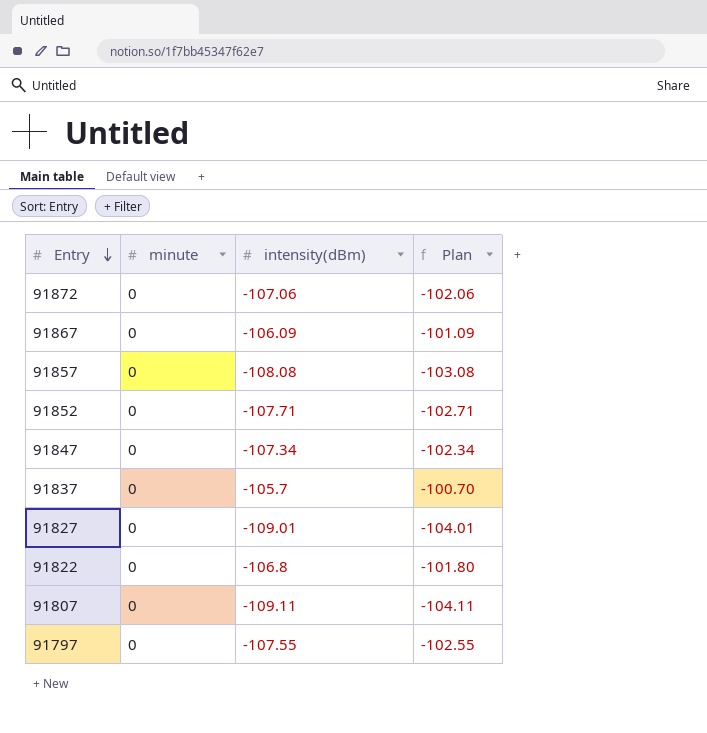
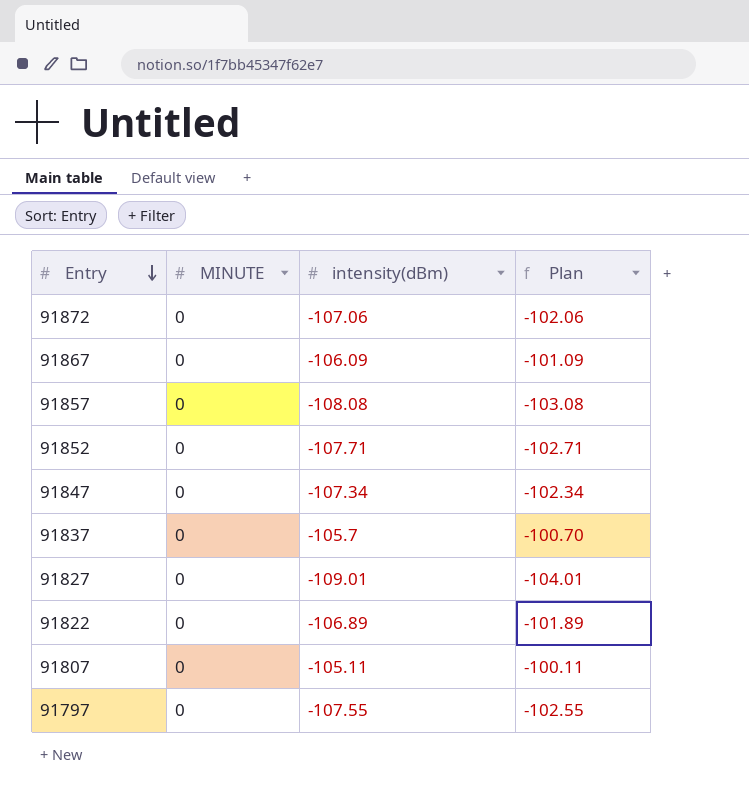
column name: minute -> MINUTE
91822 | intensity(dBm): -106.8 -> -106.89
91822 | Plan: -101.80 -> -101.89
91807 | intensity(dBm): -109.11 -> -105.11
91807 | Plan: -104.11 -> -100.11

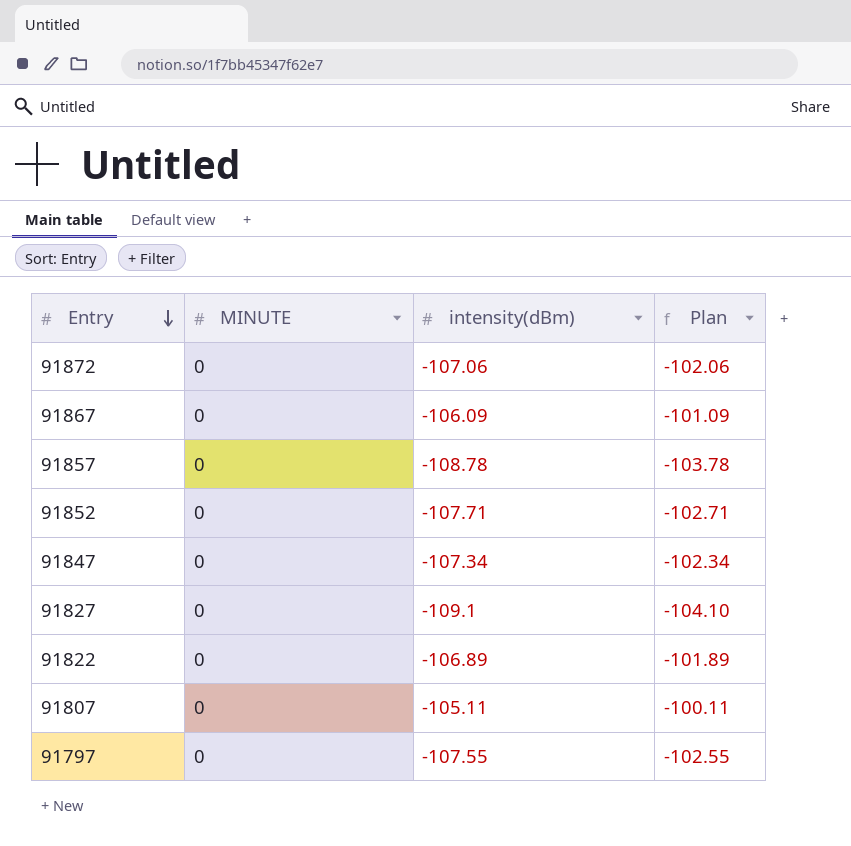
row 91837: 0 | -105.7 | -100.70 -> none
91857 | intensity(dBm): -108.08 -> -108.78
91857 | Plan: -103.08 -> -103.78
91827 | intensity(dBm): -109.01 -> -109.1
91827 | Plan: -104.01 -> -104.10

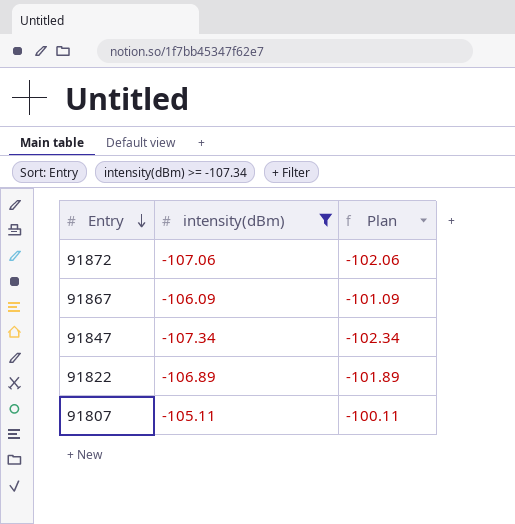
filter: none -> intensity(dBm) >= -107.34
column MINUTE | position: 2 -> none

